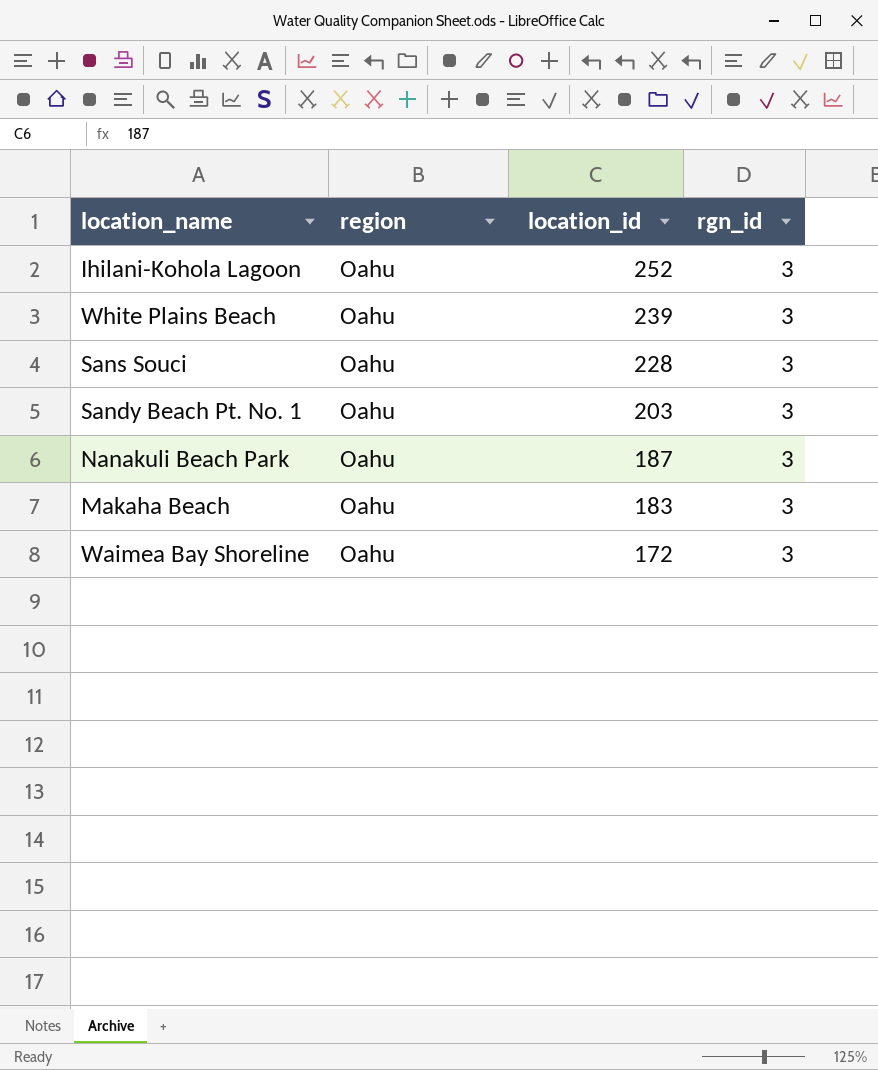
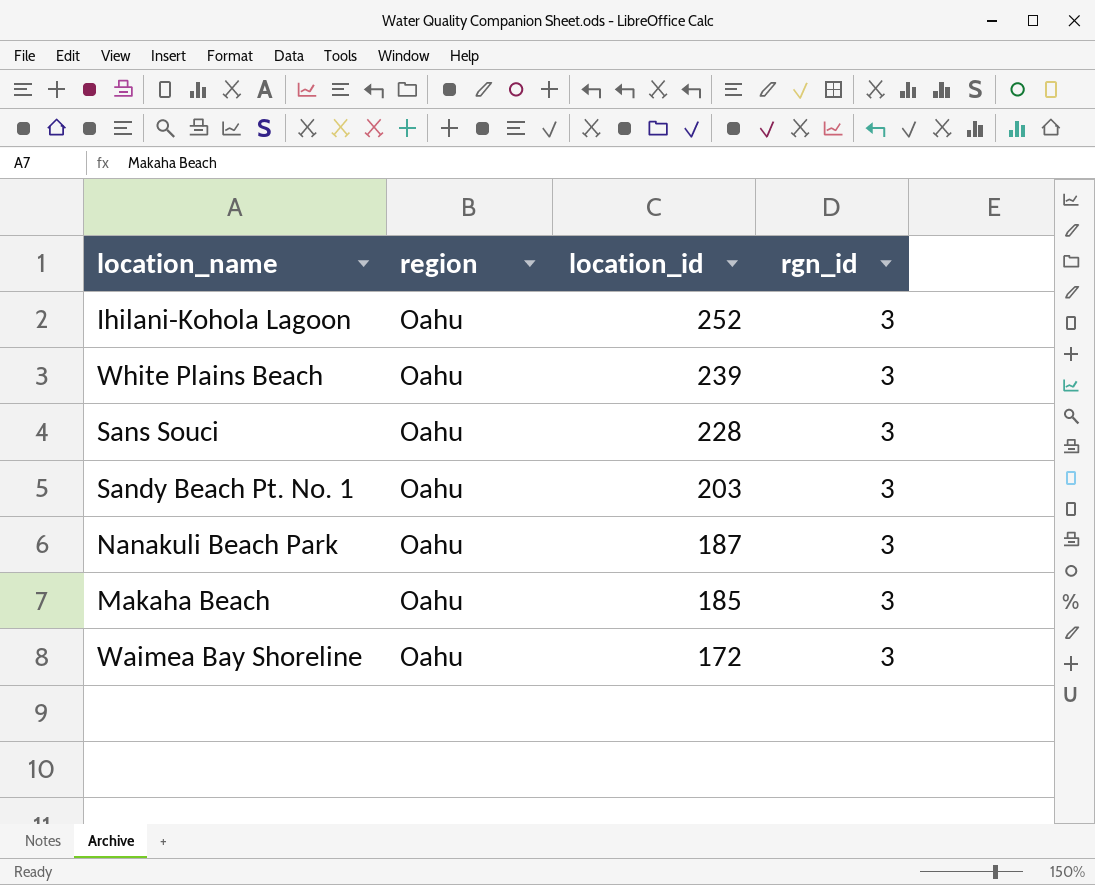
Makaha Beach | location_id: 183 -> 185

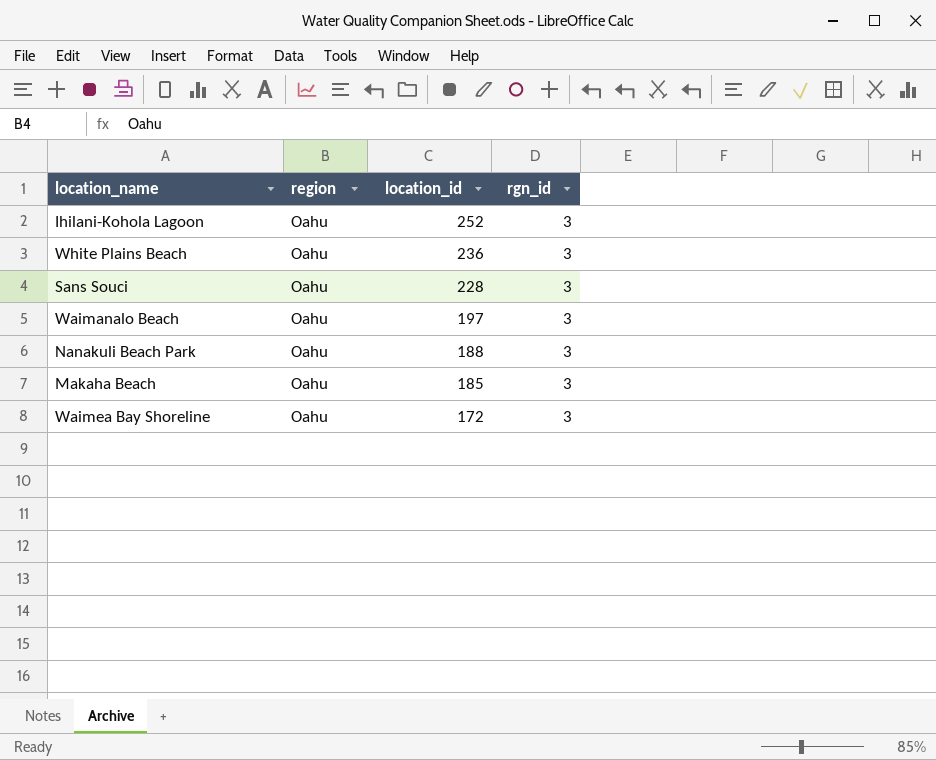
row Sandy Beach Pt. No. 1: Oahu | 203 | 3 -> none
White Plains Beach | location_id: 239 -> 236
row Waimanalo Beach: none -> Oahu | 197 | 3
Nanakuli Beach Park | location_id: 187 -> 188

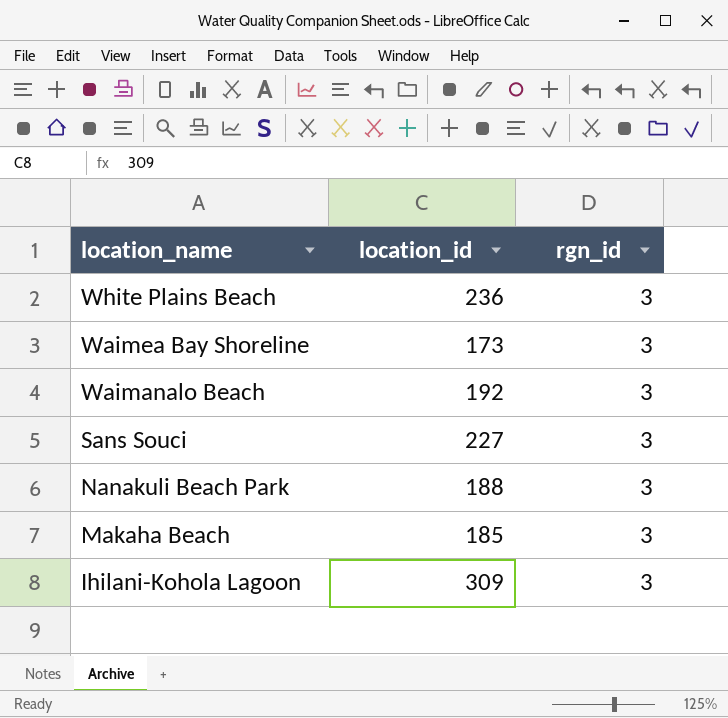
row order: location_id descending -> location_name descending
column region | position: 2 -> none
Waimea Bay Shoreline | location_id: 172 -> 173
Waimanalo Beach | location_id: 197 -> 192
Sans Souci | location_id: 228 -> 227
Ihilani-Kohola Lagoon | location_id: 252 -> 309

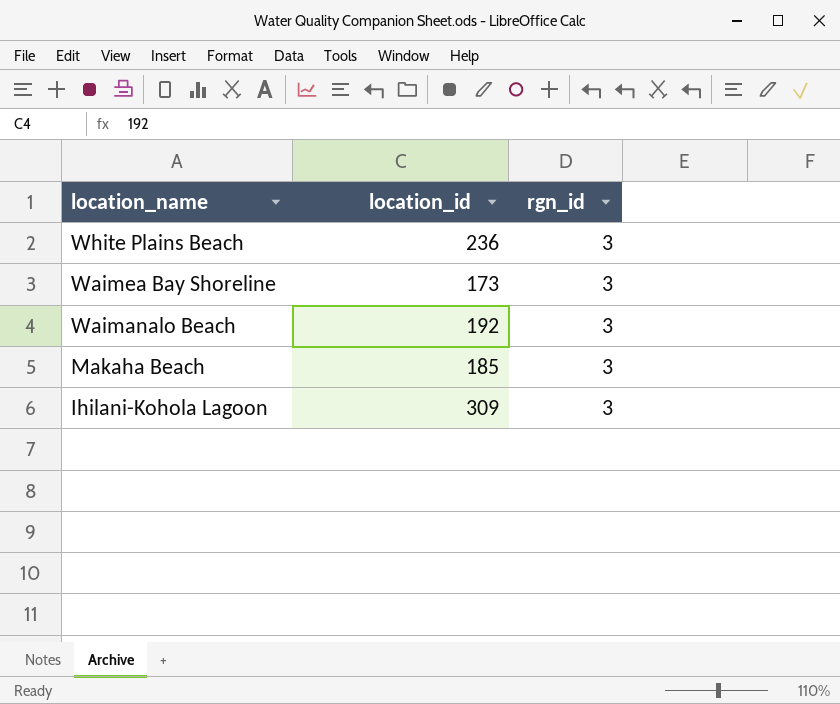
row Sans Souci: 227 | 3 -> none
row Nanakuli Beach Park: 188 | 3 -> none

